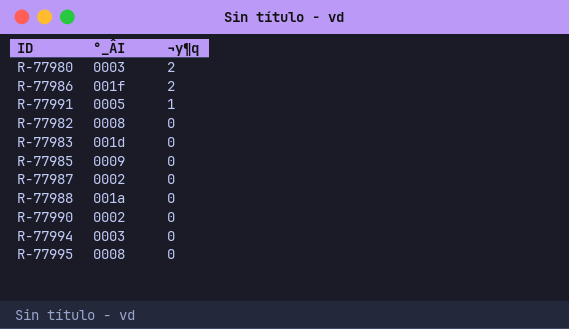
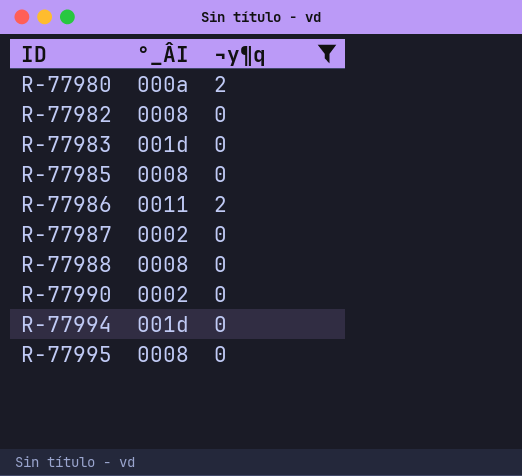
filter: none -> ¬y¶q != 1
row order: ¬y¶q descending -> ID ascending
R-77980 | °_ÂI: 0003 -> 000a
R-77985 | °_ÂI: 0009 -> 0008
R-77986 | °_ÂI: 001f -> 0011
R-77988 | °_ÂI: 001a -> 0008
R-77994 | °_ÂI: 0003 -> 001d

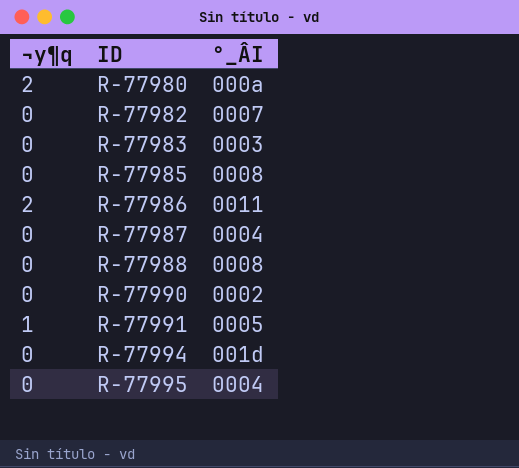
filter: ¬y¶q != 1 -> none
column ¬y¶q | position: 3 -> 1
R-77982 | °_ÂI: 0008 -> 0007
R-77983 | °_ÂI: 001d -> 0003
R-77987 | °_ÂI: 0002 -> 0004
R-77995 | °_ÂI: 0008 -> 0004

